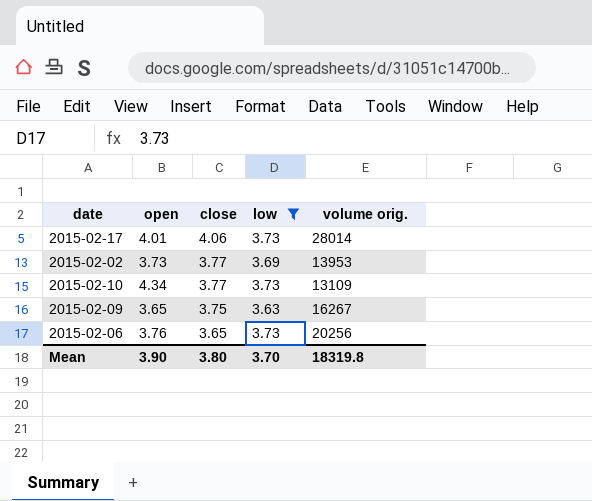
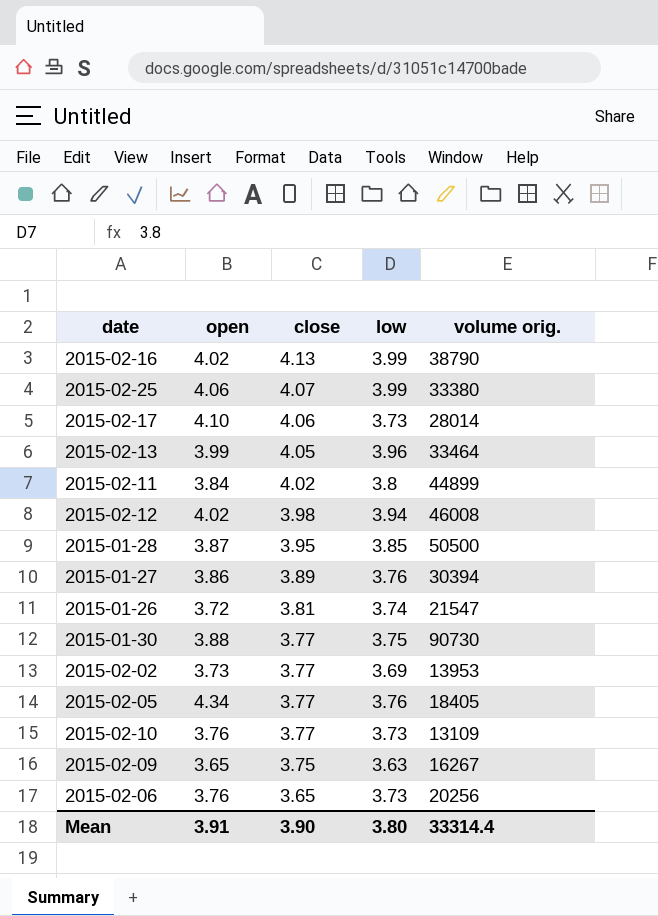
filter: low <= 3.73 -> none
2015-02-17 | open: 4.01 -> 4.10
2015-02-10 | open: 4.34 -> 3.76
Mean | open: 3.90 -> 3.91
Mean | close: 3.80 -> 3.90
Mean | low: 3.70 -> 3.80
Mean | volume orig.: 18319.8 -> 33314.4

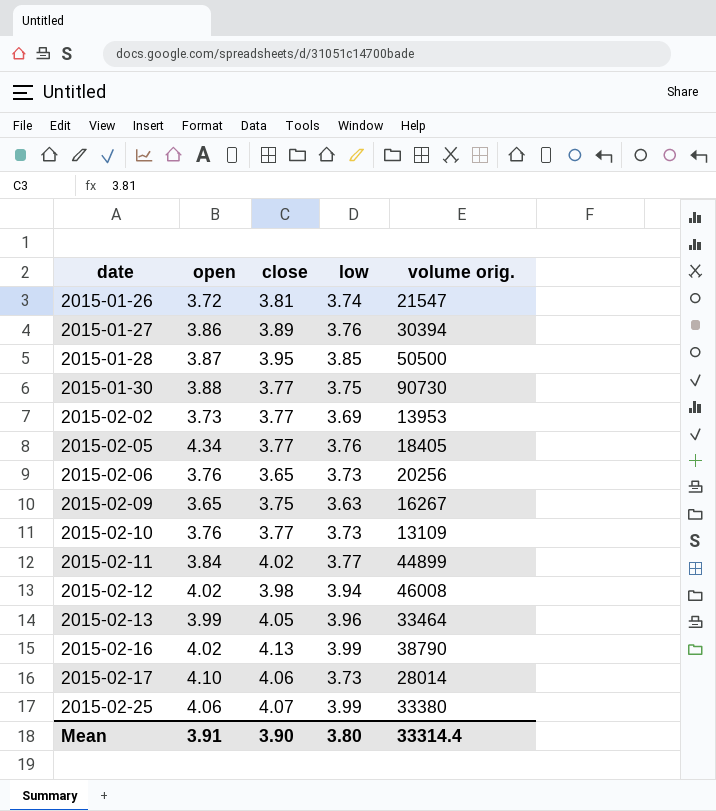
row order: close descending -> date ascending
2015-02-11 | low: 3.8 -> 3.77

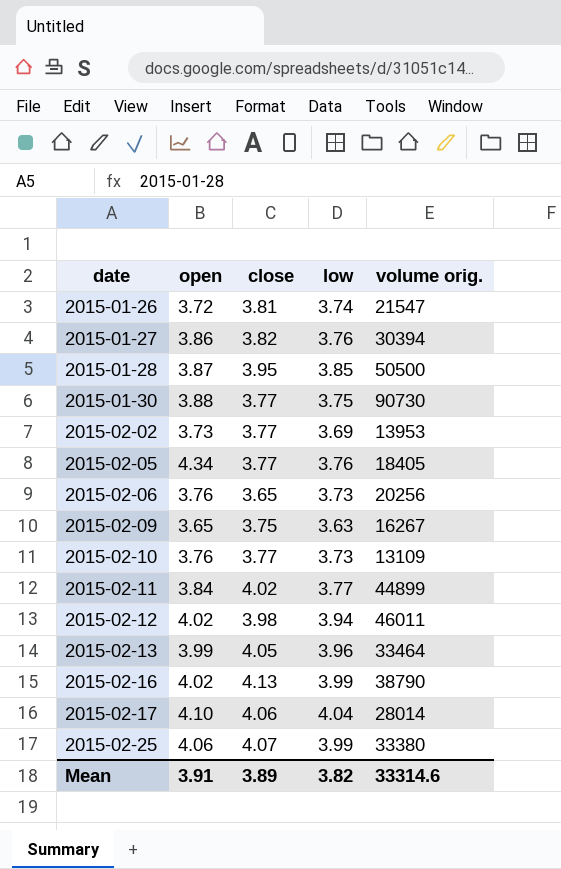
2015-01-27 | close: 3.89 -> 3.82
2015-02-12 | volume orig.: 46008 -> 46011
2015-02-17 | low: 3.73 -> 4.04
Mean | close: 3.90 -> 3.89
Mean | low: 3.80 -> 3.82
Mean | volume orig.: 33314.4 -> 33314.6

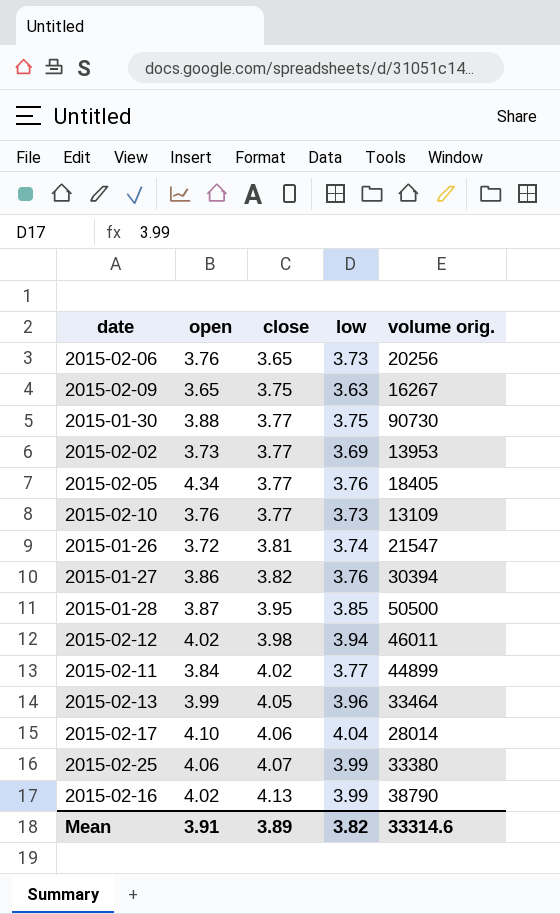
row order: date ascending -> close ascending

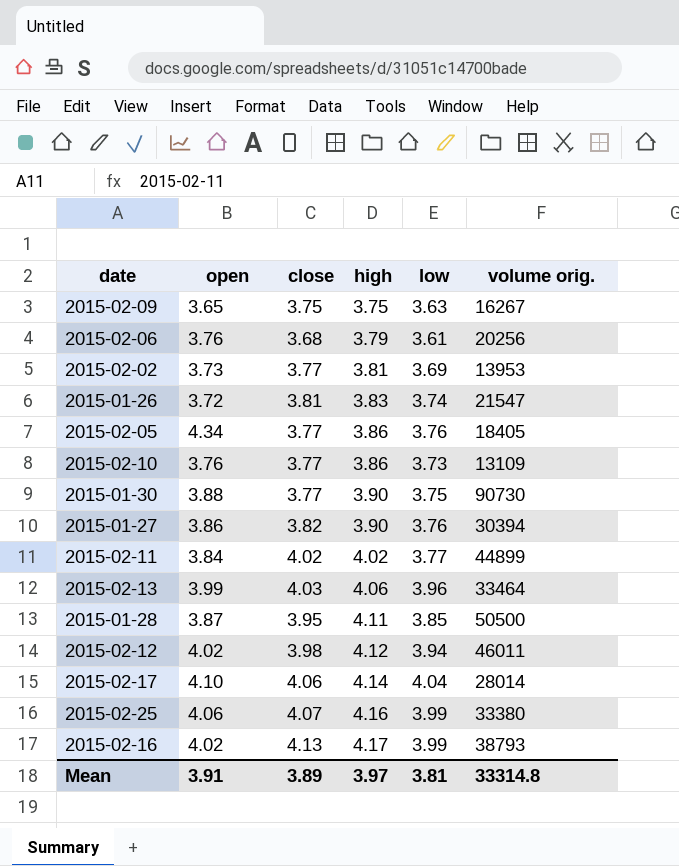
row order: close ascending -> high ascending
column high | position: none -> 4
2015-02-06 | close: 3.65 -> 3.68
2015-02-06 | low: 3.73 -> 3.61
2015-02-13 | close: 4.05 -> 4.03
2015-02-16 | volume orig.: 38790 -> 38793
Mean | low: 3.82 -> 3.81
Mean | volume orig.: 33314.6 -> 33314.8

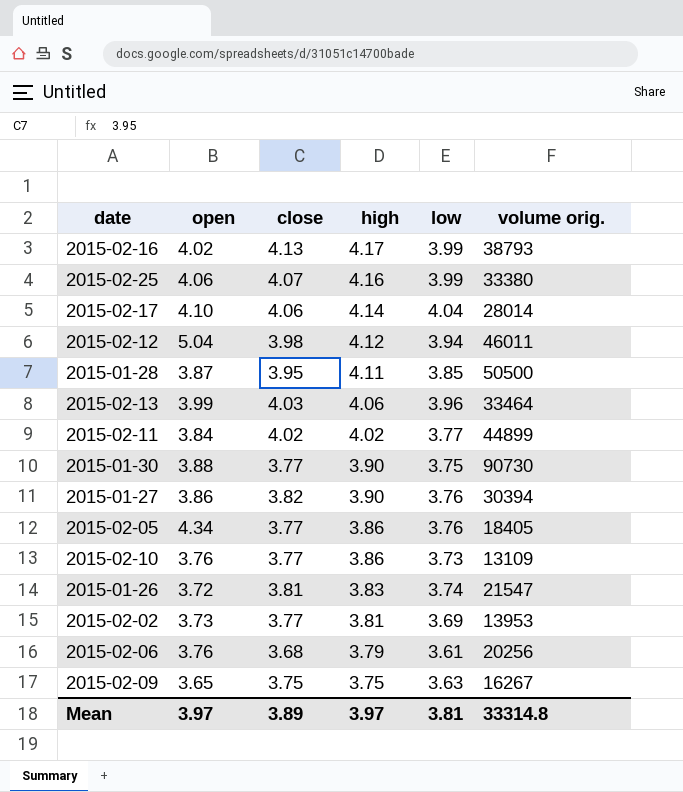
row order: high ascending -> high descending
2015-02-12 | open: 4.02 -> 5.04
Mean | open: 3.91 -> 3.97

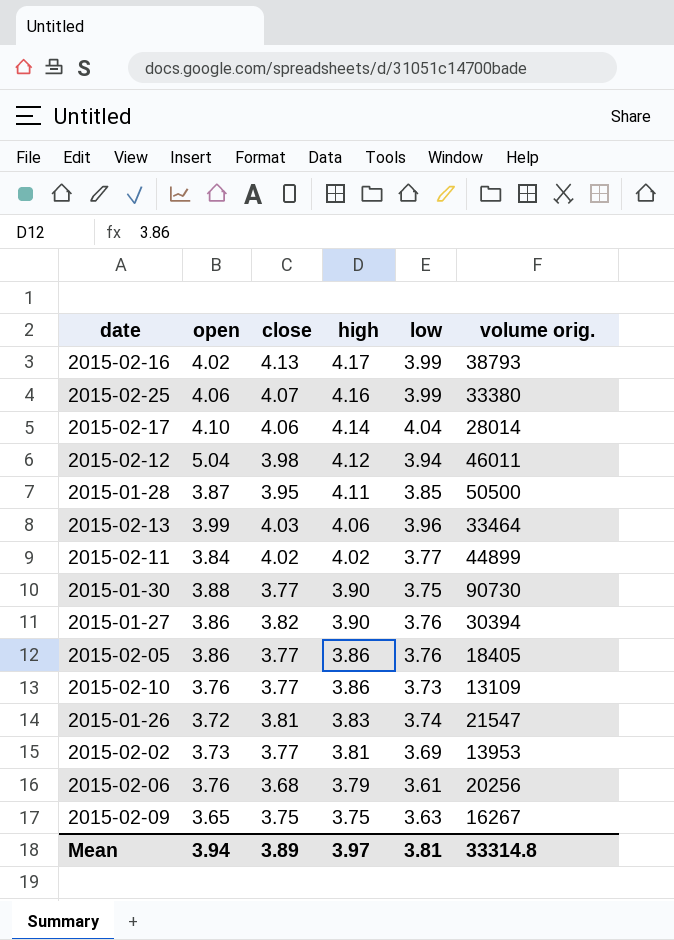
2015-02-05 | open: 4.34 -> 3.86
Mean | open: 3.97 -> 3.94

